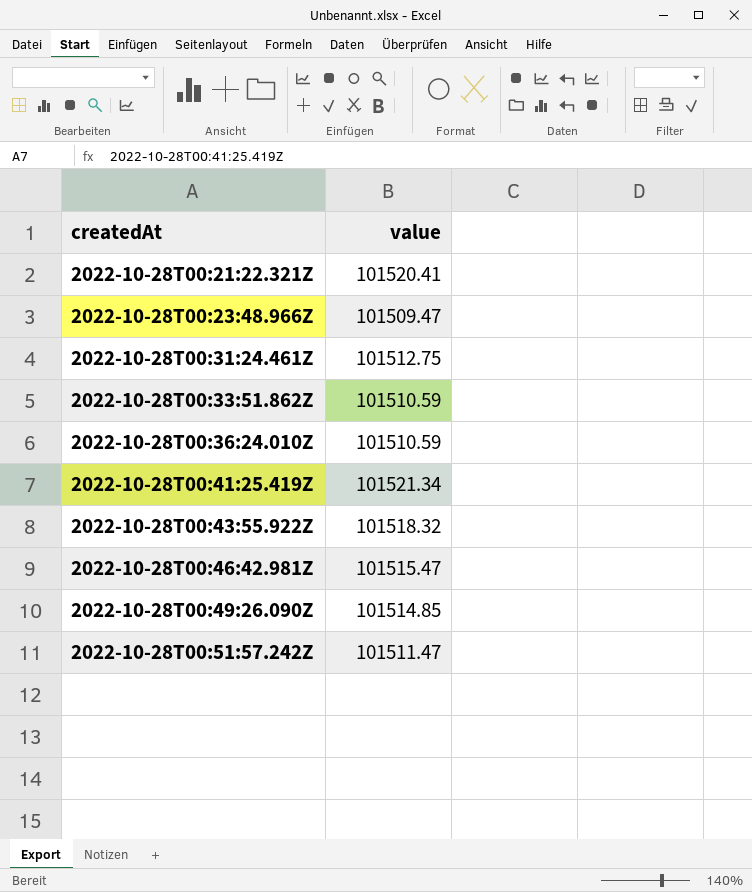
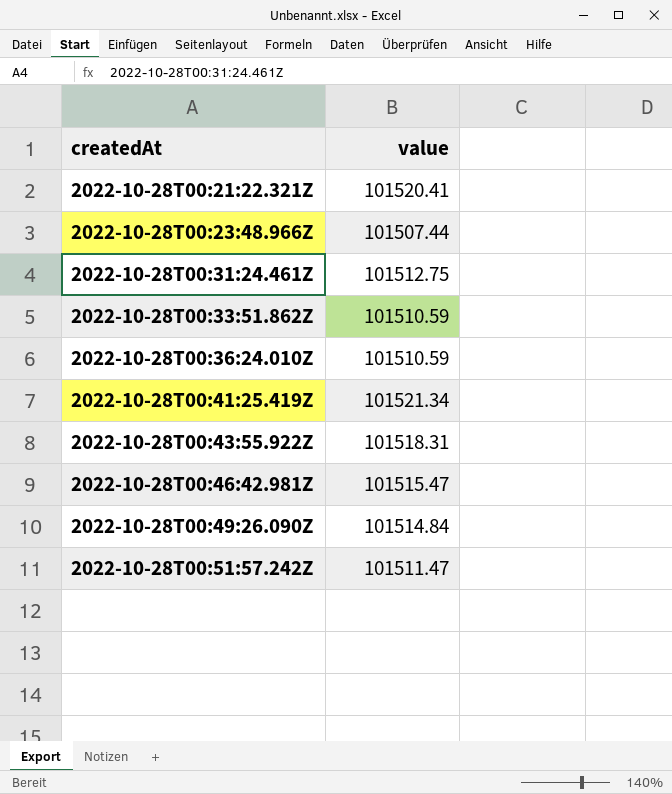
2022-10-28T00:23:48.966Z | value: 101509.47 -> 101507.44
2022-10-28T00:43:55.922Z | value: 101518.32 -> 101518.31
2022-10-28T00:49:26.090Z | value: 101514.85 -> 101514.84

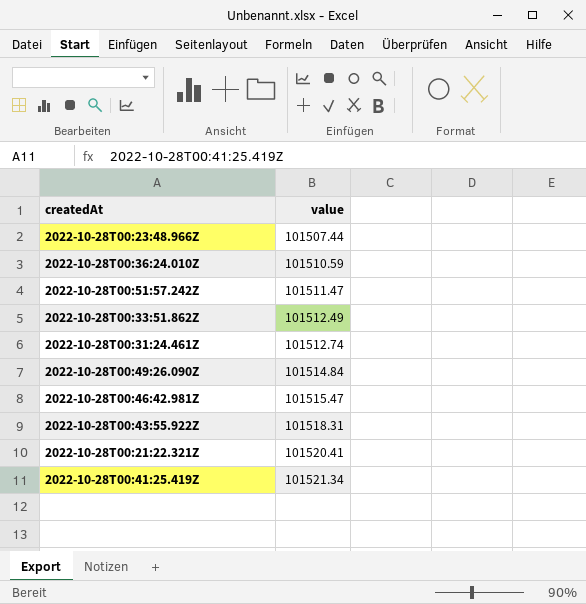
row order: createdAt ascending -> value ascending
2022-10-28T00:33:51.862Z | value: 101510.59 -> 101512.49
2022-10-28T00:31:24.461Z | value: 101512.75 -> 101512.74

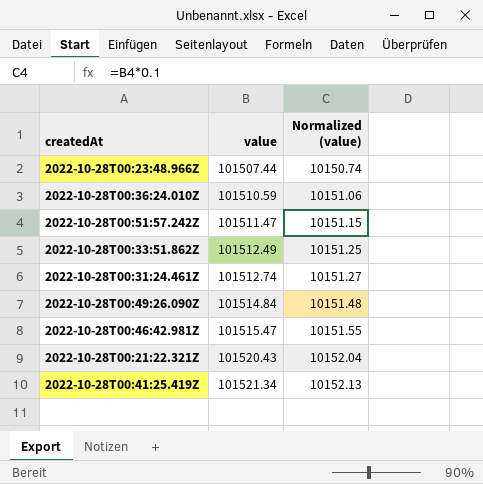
column Normalized (value) | formula: none -> [value] * 0.1
row 2022-10-28T00:43:55.922Z: 101518.31 -> none
2022-10-28T00:21:22.321Z | value: 101520.41 -> 101520.43

